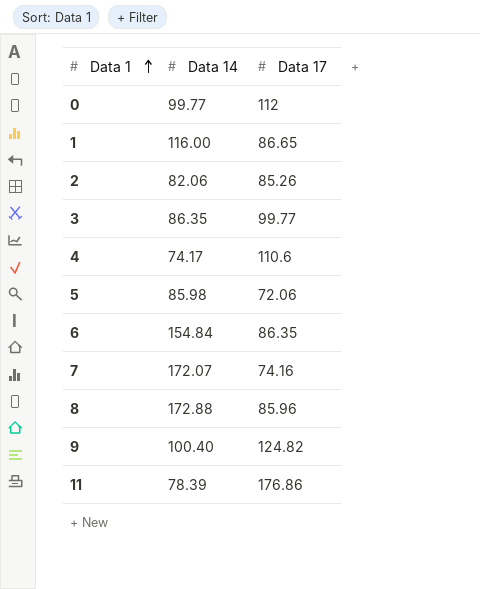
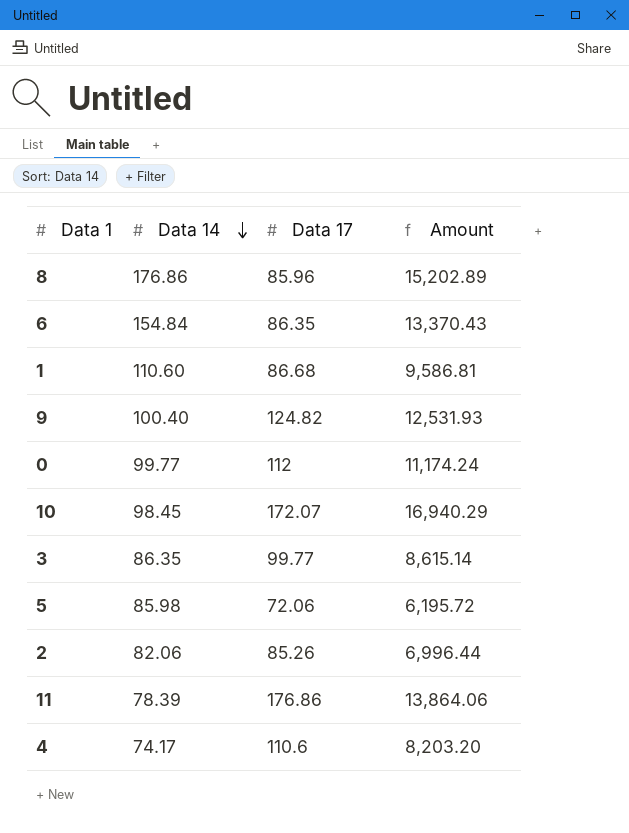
row order: Data 1 ascending -> Data 14 descending
column Amount | formula: none -> [Data 14] * [Data 17]
row 7: 172.07 | 74.16 -> none
8 | Data 14: 172.88 -> 176.86
1 | Data 14: 116.00 -> 110.60
1 | Data 17: 86.65 -> 86.68
row 10: none -> 98.45 | 172.07 | 16,940.29

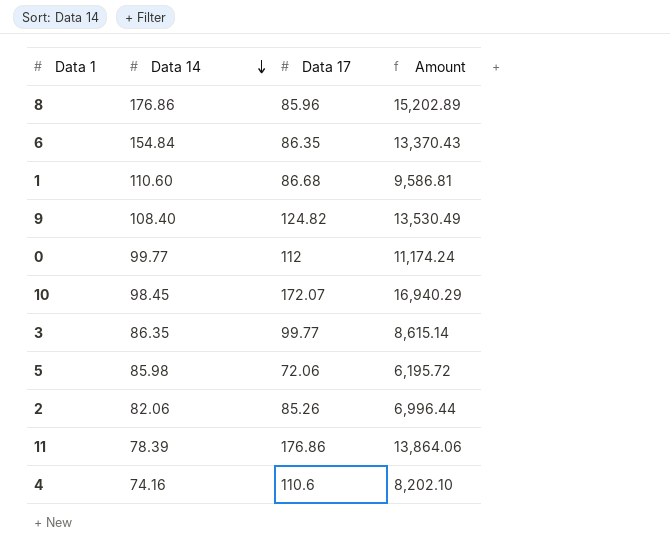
9 | Data 14: 100.40 -> 108.40
9 | Amount: 12,531.93 -> 13,530.49
4 | Data 14: 74.17 -> 74.16
4 | Amount: 8,203.20 -> 8,202.10

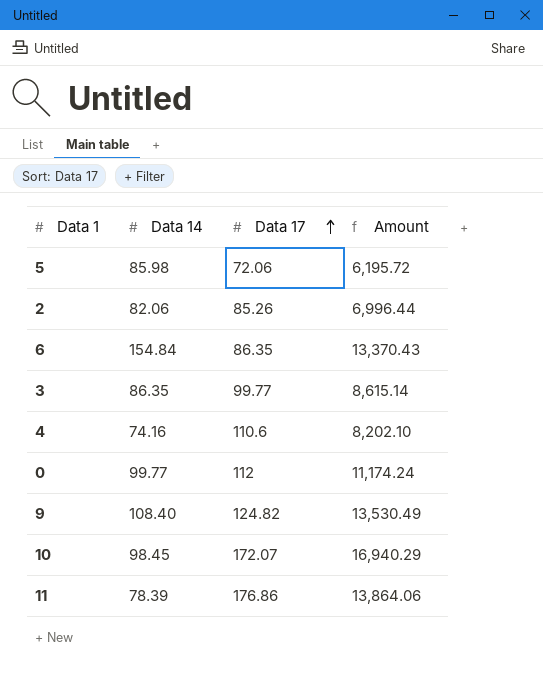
row order: Data 14 descending -> Data 17 ascending
row 8: 176.86 | 85.96 | 15,202.89 -> none
row 1: 110.60 | 86.68 | 9,586.81 -> none

